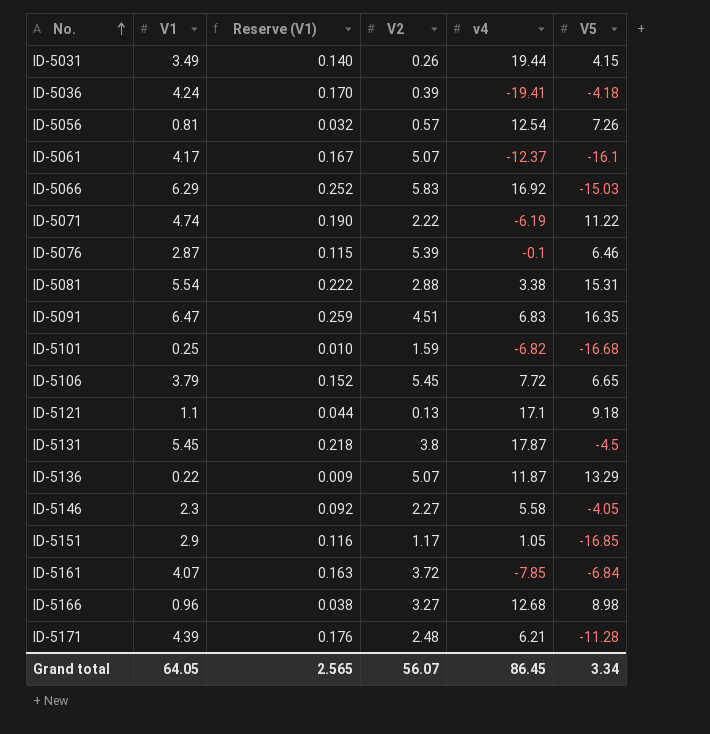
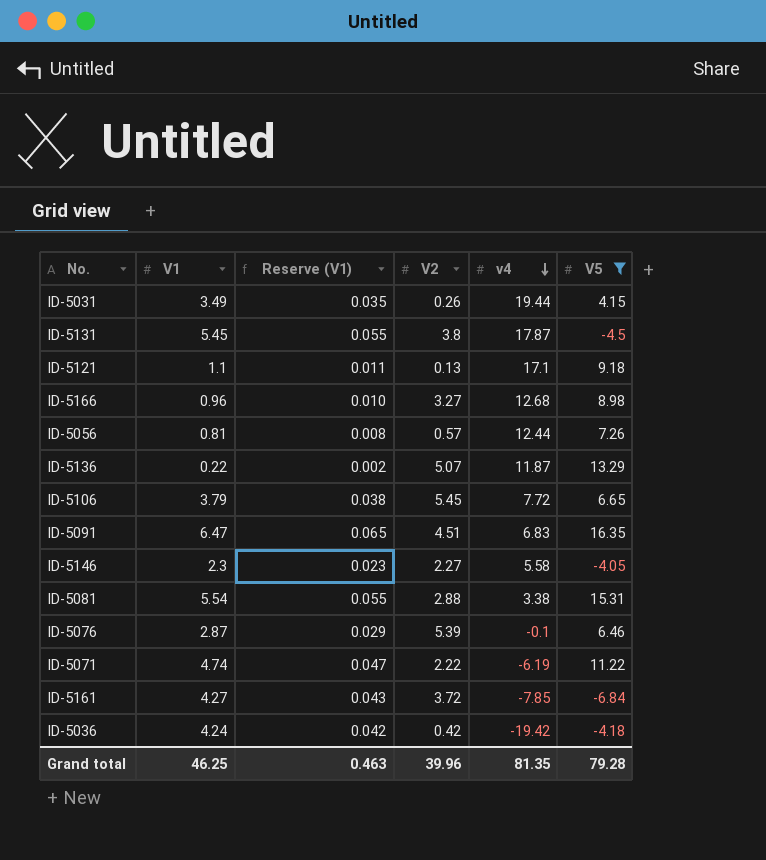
filter: none -> V5 >= -6.84
row order: No. ascending -> v4 descending
column Reserve (V1) | formula: [V1] * 0.04 -> [V1] * 0.01
ID-5056 | v4: 12.54 -> 12.44
ID-5161 | V1: 4.07 -> 4.27
ID-5036 | V2: 0.39 -> 0.42
ID-5036 | v4: -19.41 -> -19.42
Grand total | V1: 64.05 -> 46.25
Grand total | Reserve (V1): 2.565 -> 0.463
Grand total | V2: 56.07 -> 39.96
Grand total | v4: 86.45 -> 81.35
Grand total | V5: 3.34 -> 79.28

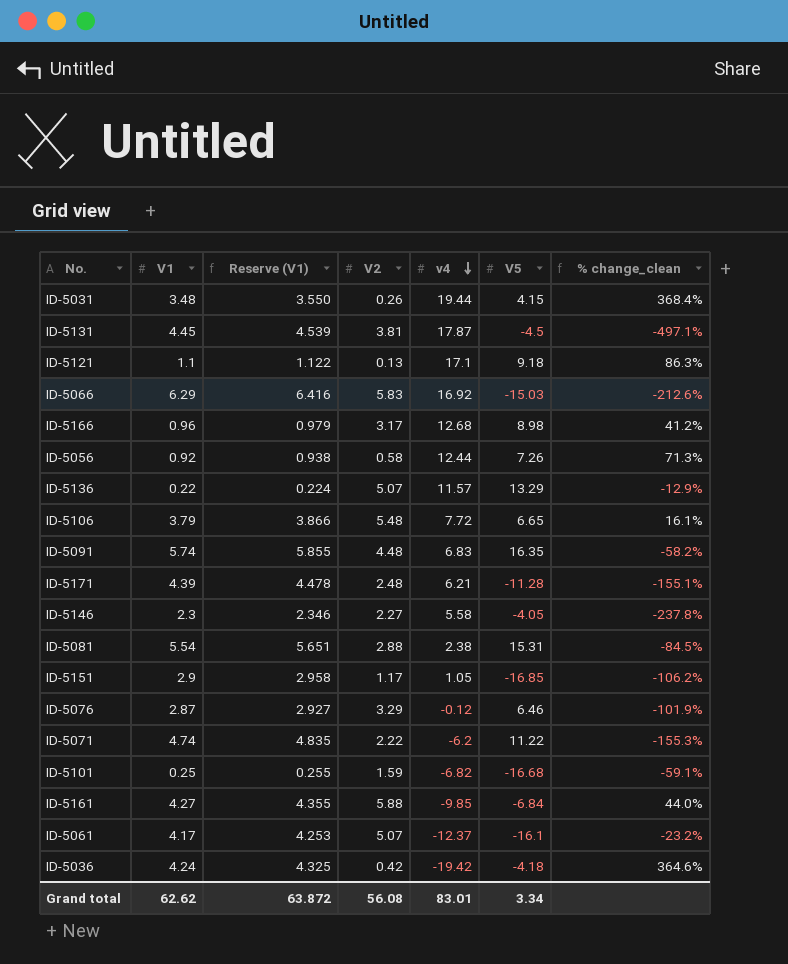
filter: V5 >= -6.84 -> none
column Reserve (V1) | formula: [V1] * 0.01 -> [V1] * 1.02
column % change_clean | formula: none -> ([v4] - [V5]) / [V5]
ID-5031 | V1: 3.49 -> 3.48
ID-5131 | V1: 5.45 -> 4.45
ID-5131 | V2: 3.8 -> 3.81
ID-5166 | V2: 3.27 -> 3.17
ID-5056 | V1: 0.81 -> 0.92
ID-5056 | V2: 0.57 -> 0.58
ID-5136 | v4: 11.87 -> 11.57
ID-5106 | V2: 5.45 -> 5.48
ID-5091 | V1: 6.47 -> 5.74
ID-5091 | V2: 4.51 -> 4.48
ID-5081 | v4: 3.38 -> 2.38
ID-5076 | V2: 5.39 -> 3.29
ID-5076 | v4: -0.1 -> -0.12
ID-5071 | v4: -6.19 -> -6.2
ID-5161 | V2: 3.72 -> 5.88
ID-5161 | v4: -7.85 -> -9.85
Grand total | V1: 46.25 -> 62.62
Grand total | Reserve (V1): 0.463 -> 63.872
Grand total | V2: 39.96 -> 56.08
Grand total | v4: 81.35 -> 83.01
Grand total | V5: 79.28 -> 3.34

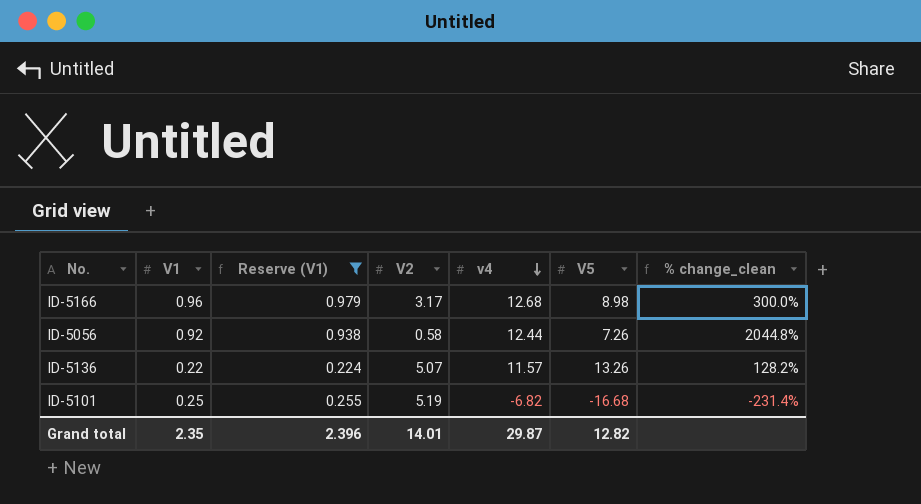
filter: none -> Reserve (V1) <= 0.979
column % change_clean | formula: ([v4] - [V5]) / [V5] -> ([v4] - [V2]) / [V2]
ID-5136 | V5: 13.29 -> 13.26
ID-5101 | V2: 1.59 -> 5.19
Grand total | V1: 62.62 -> 2.35
Grand total | Reserve (V1): 63.872 -> 2.396
Grand total | V2: 56.08 -> 14.01
Grand total | v4: 83.01 -> 29.87
Grand total | V5: 3.34 -> 12.82

